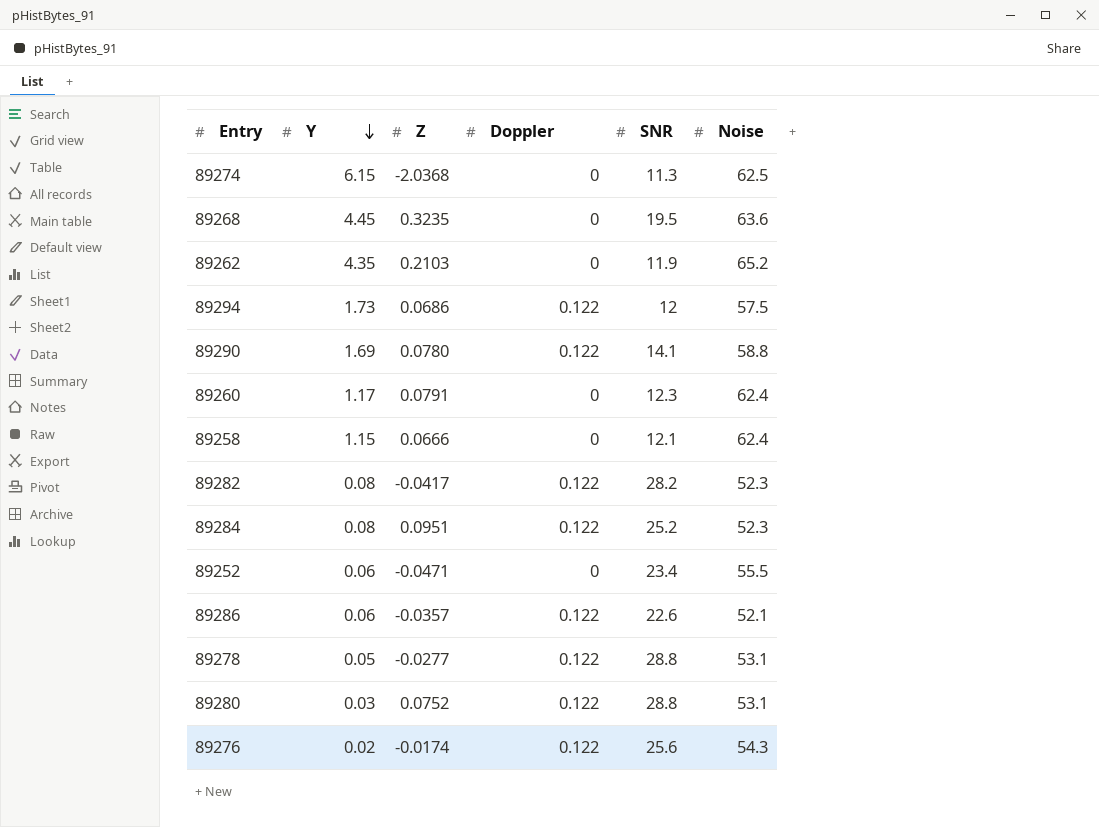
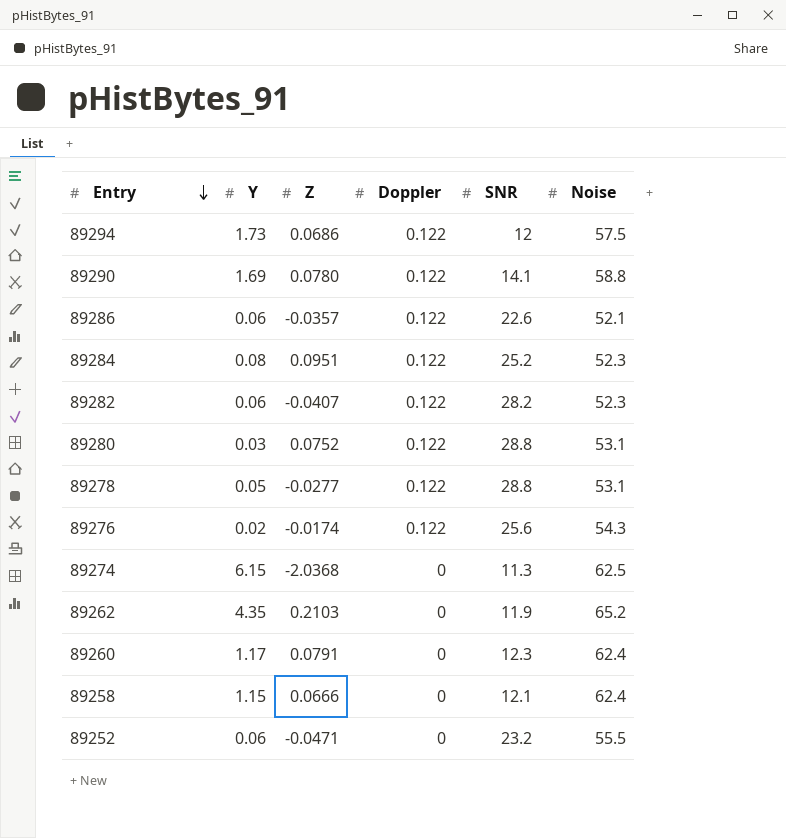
row order: Y descending -> Entry descending
row 89268: 4.45 | 0.3235 | 0 | 19.5 | 63.6 -> none
89282 | Y: 0.08 -> 0.06
89282 | Z: -0.0417 -> -0.0407
89252 | SNR: 23.4 -> 23.2

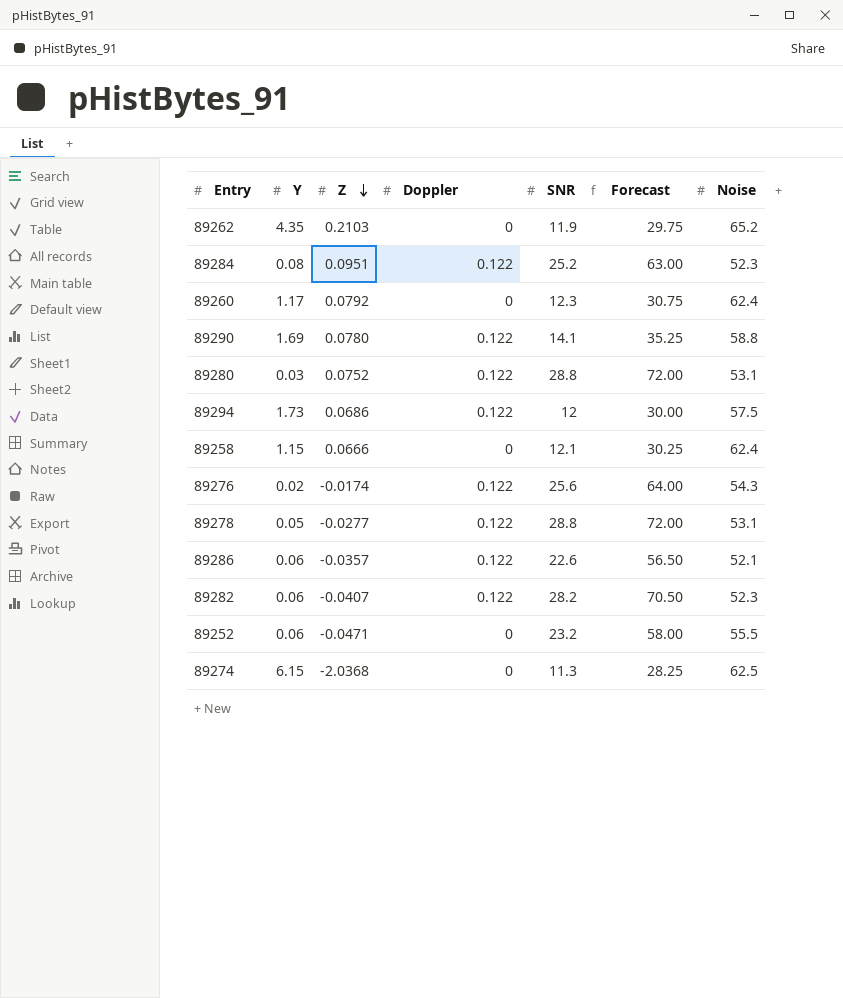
row order: Entry descending -> Z descending
column Forecast | formula: none -> [SNR] * 2.5
89260 | Z: 0.0791 -> 0.0792

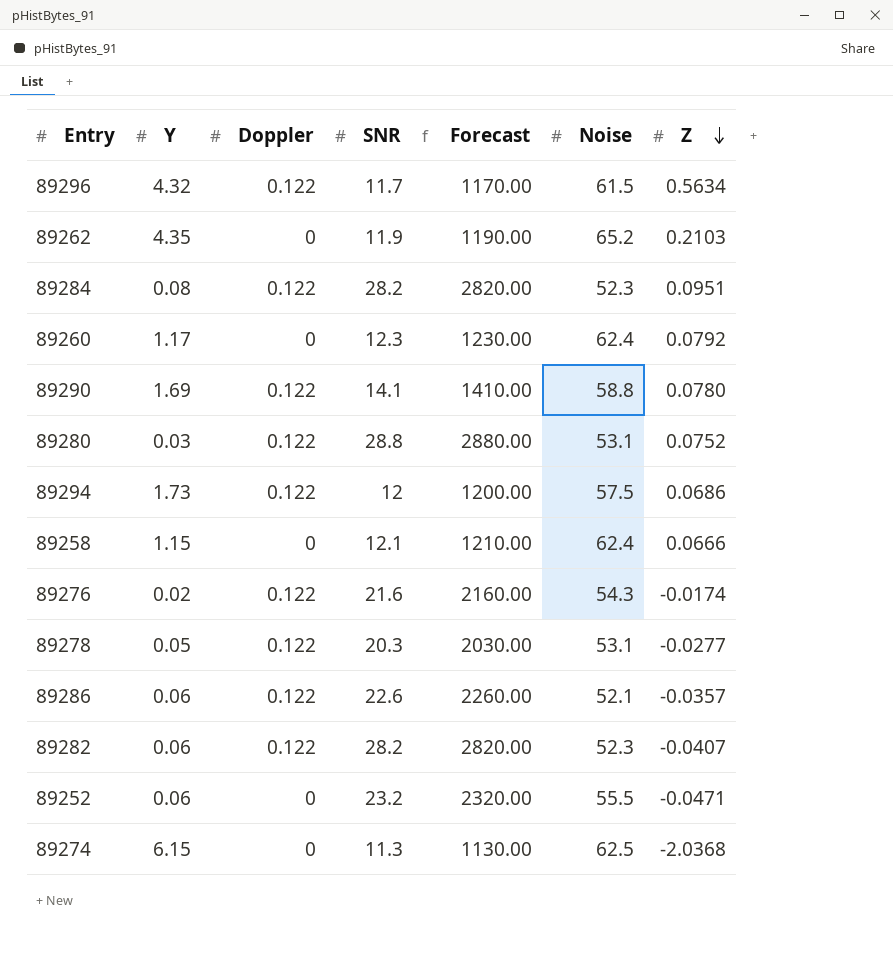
column Forecast | formula: [SNR] * 2.5 -> [SNR] * 100
column Z | position: 3 -> 7
row 89296: none -> 4.32 | 0.122 | 11.7 | 1170.00 | 61.5 | 0.5634
89284 | SNR: 25.2 -> 28.2
89276 | SNR: 25.6 -> 21.6
89278 | SNR: 28.8 -> 20.3

